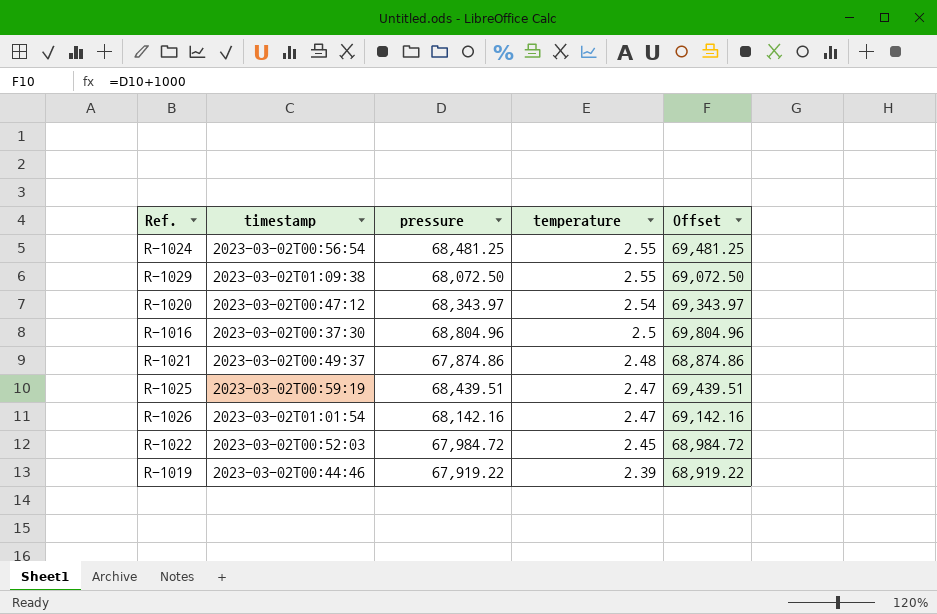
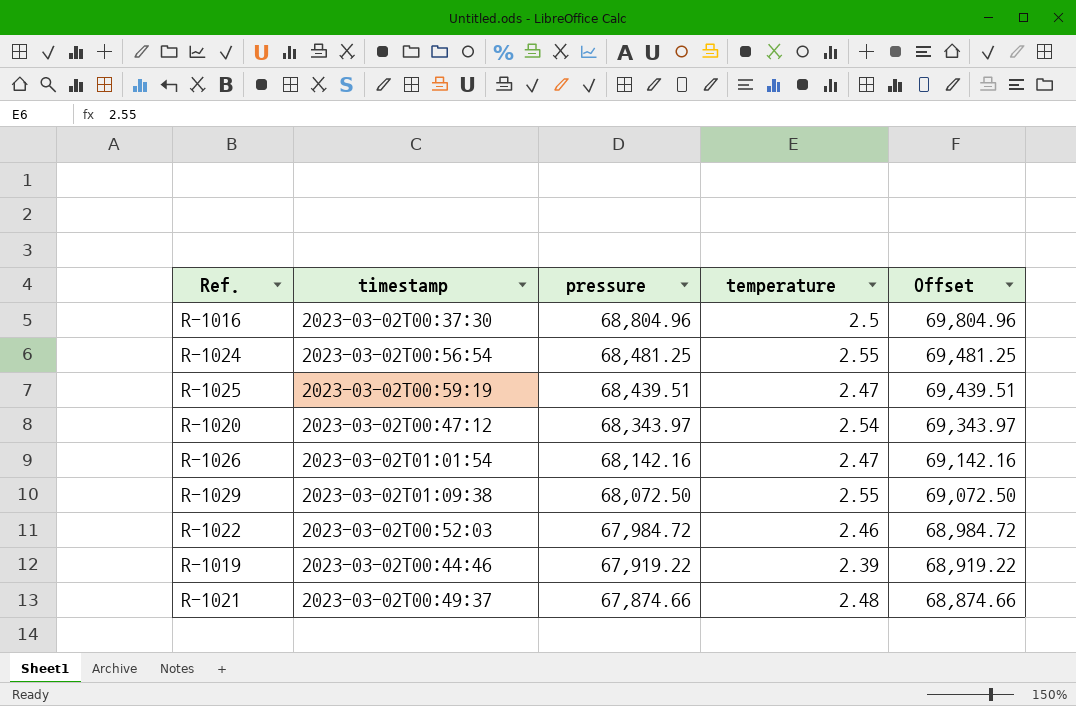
row order: temperature descending -> pressure descending
R-1022 | temperature: 2.45 -> 2.46
R-1021 | pressure: 67,874.86 -> 67,874.66
R-1021 | Offset: 68,874.86 -> 68,874.66

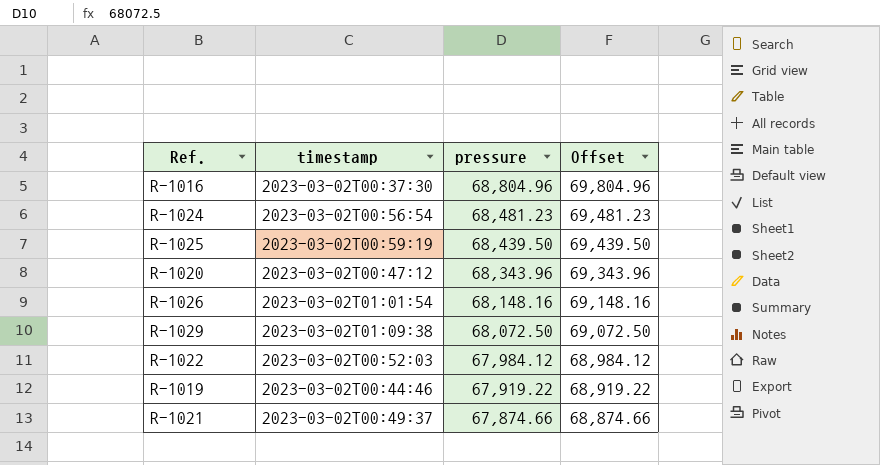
column temperature | position: 4 -> none
R-1024 | pressure: 68,481.25 -> 68,481.23
R-1024 | Offset: 69,481.25 -> 69,481.23
R-1025 | pressure: 68,439.51 -> 68,439.50
R-1025 | Offset: 69,439.51 -> 69,439.50
R-1020 | pressure: 68,343.97 -> 68,343.96
R-1020 | Offset: 69,343.97 -> 69,343.96
R-1026 | pressure: 68,142.16 -> 68,148.16
R-1026 | Offset: 69,142.16 -> 69,148.16
R-1022 | pressure: 67,984.72 -> 67,984.12
R-1022 | Offset: 68,984.72 -> 68,984.12

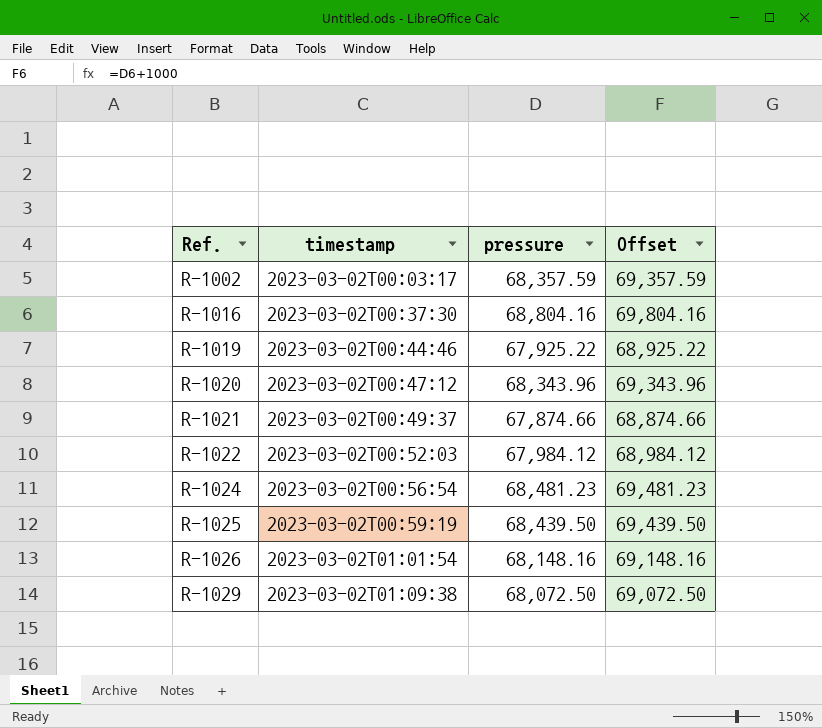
row order: pressure descending -> Ref. ascending
row R-1002: none -> 2023-03-02T00:03:17 | 68,357.59 | 69,357.59
R-1016 | pressure: 68,804.96 -> 68,804.16
R-1016 | Offset: 69,804.96 -> 69,804.16
R-1019 | pressure: 67,919.22 -> 67,925.22
R-1019 | Offset: 68,919.22 -> 68,925.22

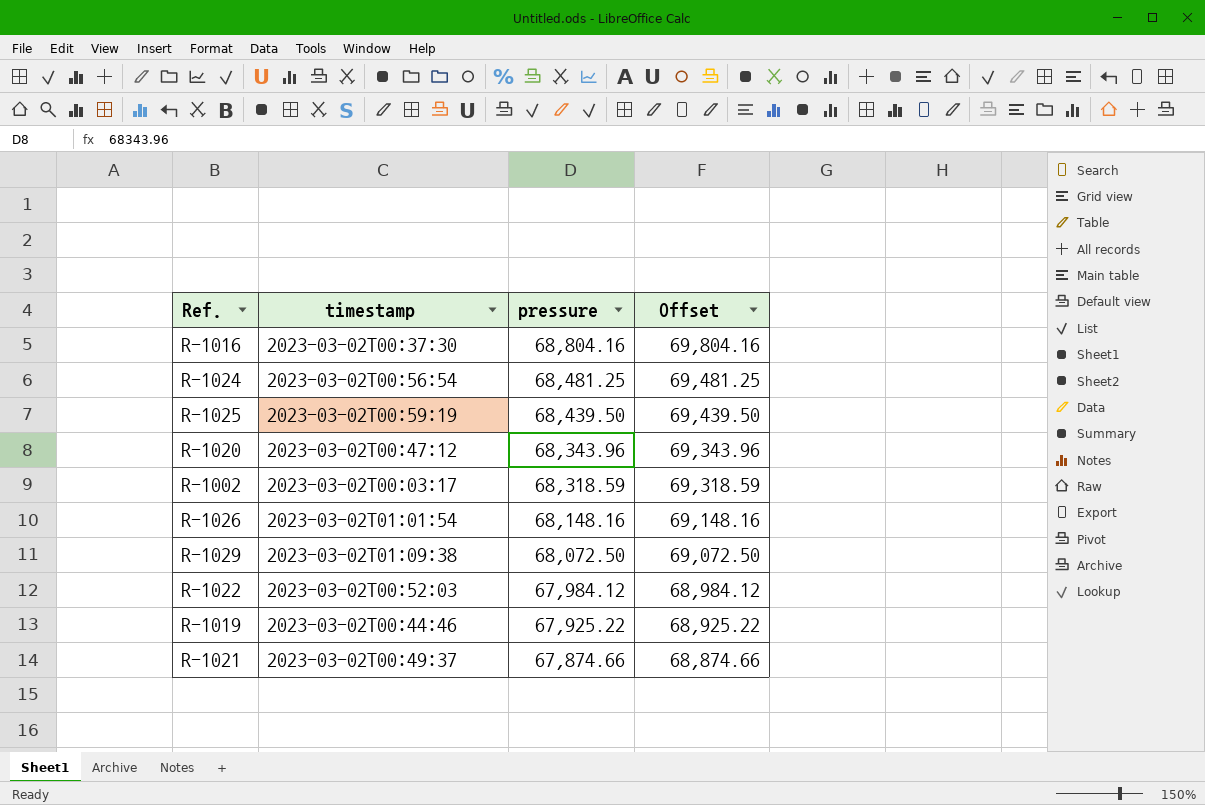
row order: Ref. ascending -> pressure descending
R-1024 | pressure: 68,481.23 -> 68,481.25
R-1024 | Offset: 69,481.23 -> 69,481.25
R-1002 | pressure: 68,357.59 -> 68,318.59
R-1002 | Offset: 69,357.59 -> 69,318.59

